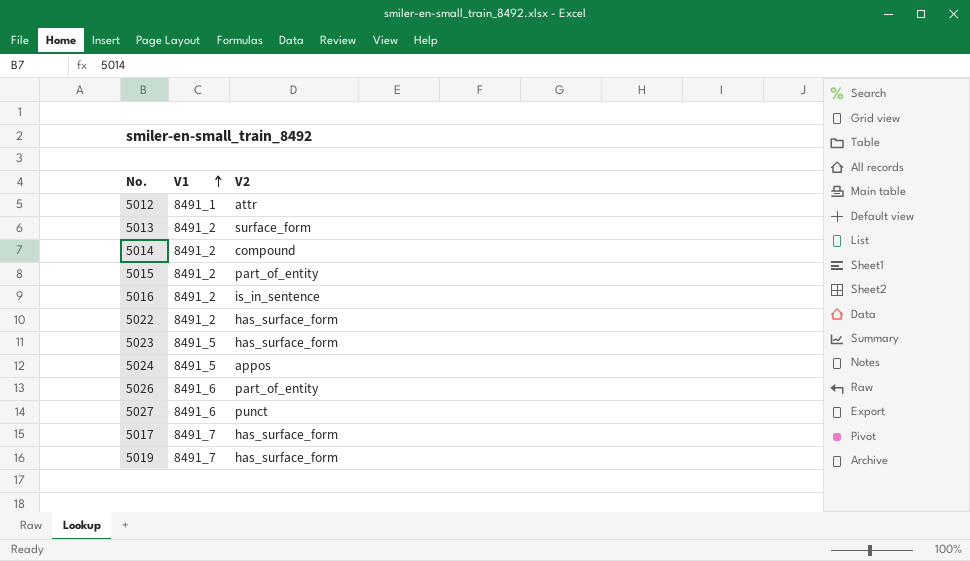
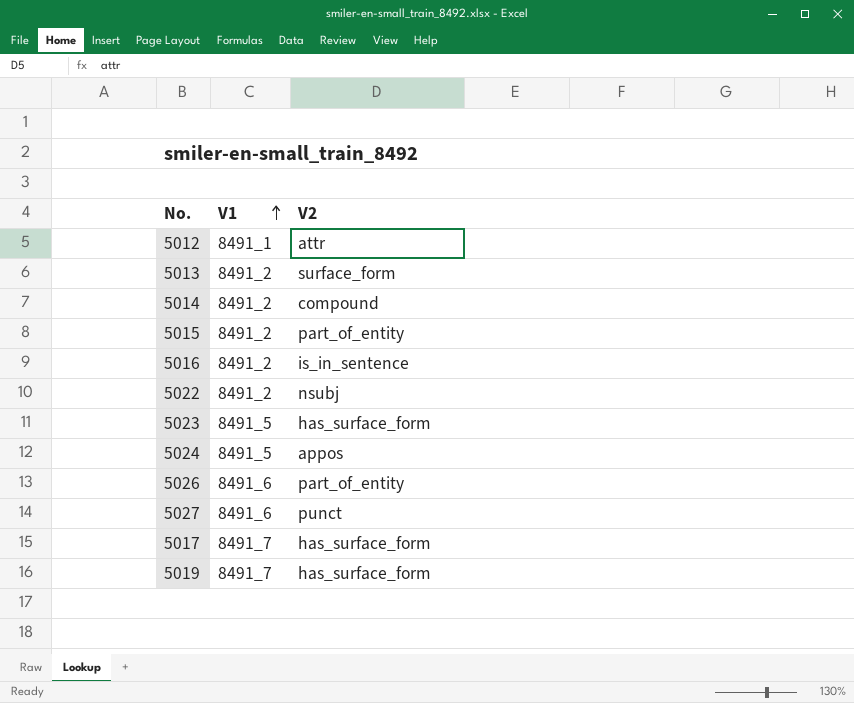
5022 | V2: has_surface_form -> nsubj

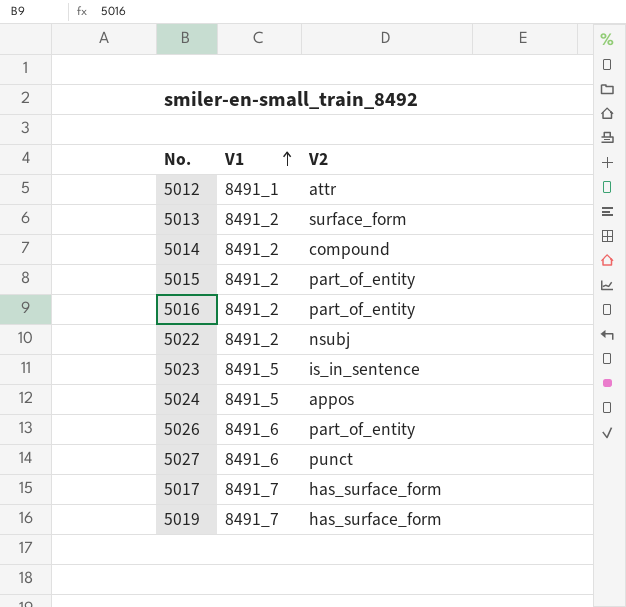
5016 | V2: is_in_sentence -> part_of_entity
5023 | V2: has_surface_form -> is_in_sentence

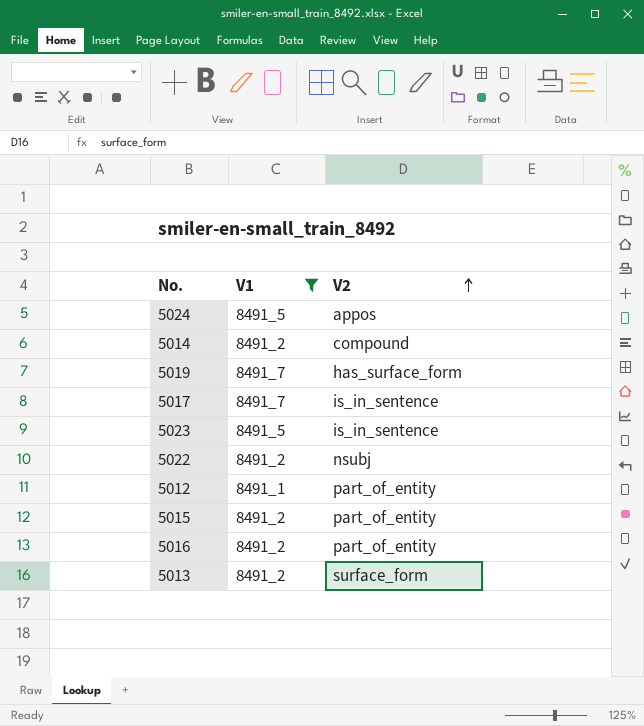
filter: none -> V1 != 8491_6
row order: V1 ascending -> V2 ascending
5017 | V2: has_surface_form -> is_in_sentence
5012 | V2: attr -> part_of_entity

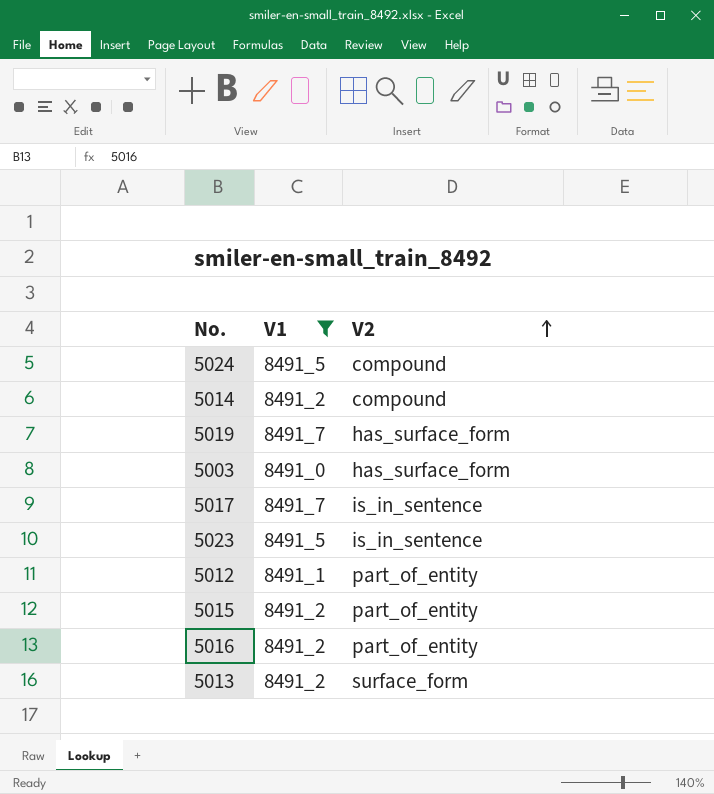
row 5022: 8491_2 | nsubj -> none
5024 | V2: appos -> compound
row 5003: none -> 8491_0 | has_surface_form

